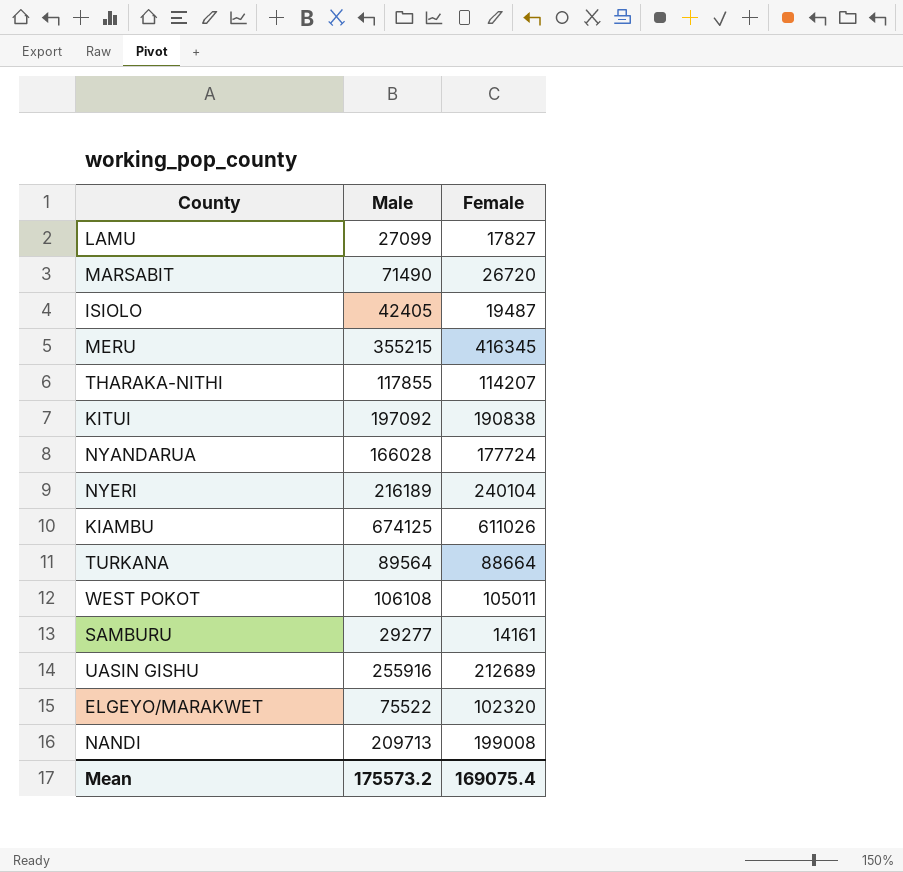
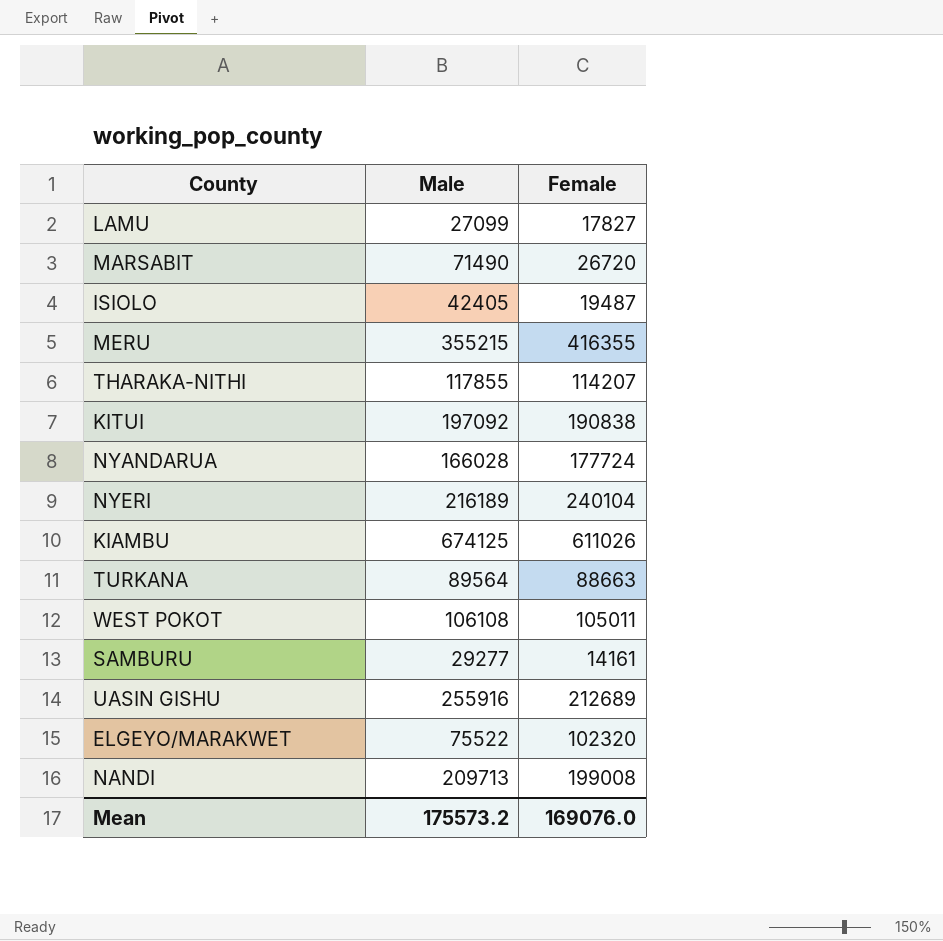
MERU | Female: 416345 -> 416355
TURKANA | Female: 88664 -> 88663
Mean | Female: 169075.4 -> 169076.0

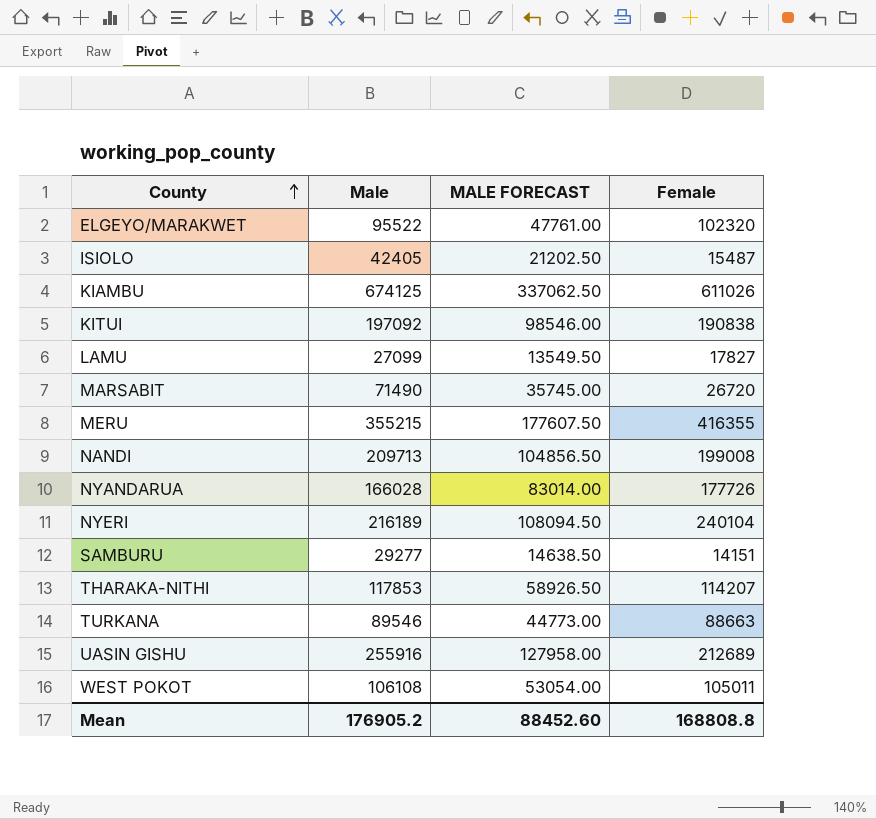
row order: none -> County ascending
column MALE FORECAST | formula: none -> [Male] * 0.5
ELGEYO/MARAKWET | Male: 75522 -> 95522
ISIOLO | Female: 19487 -> 15487
NYANDARUA | Female: 177724 -> 177726
SAMBURU | Female: 14161 -> 14151
THARAKA-NITHI | Male: 117855 -> 117853
TURKANA | Male: 89564 -> 89546
Mean | Male: 175573.2 -> 176905.2
Mean | Female: 169076.0 -> 168808.8

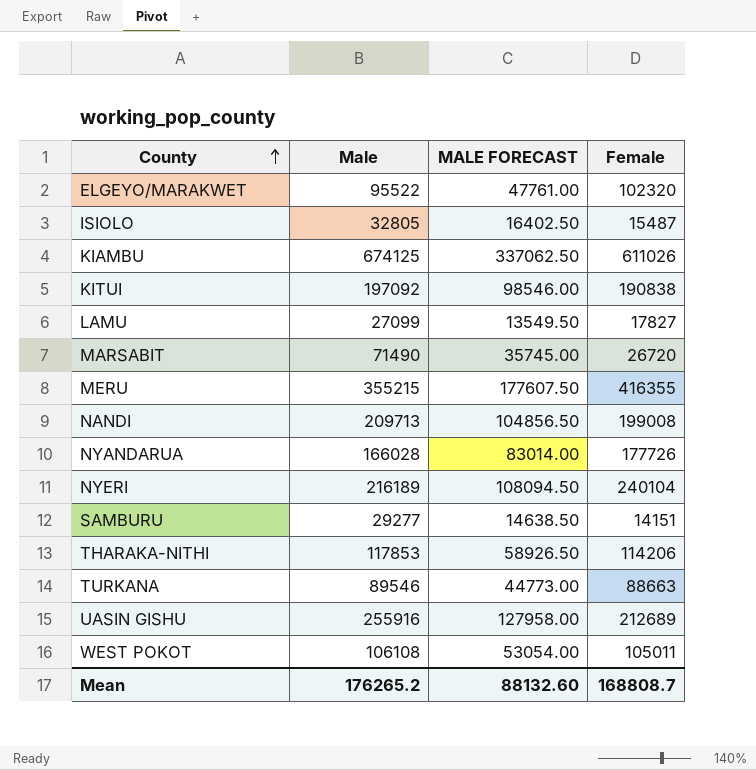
ISIOLO | Male: 42405 -> 32805
ISIOLO | MALE FORECAST: 21202.50 -> 16402.50
THARAKA-NITHI | Female: 114207 -> 114206
Mean | Male: 176905.2 -> 176265.2
Mean | MALE FORECAST: 88452.60 -> 88132.60
Mean | Female: 168808.8 -> 168808.7

